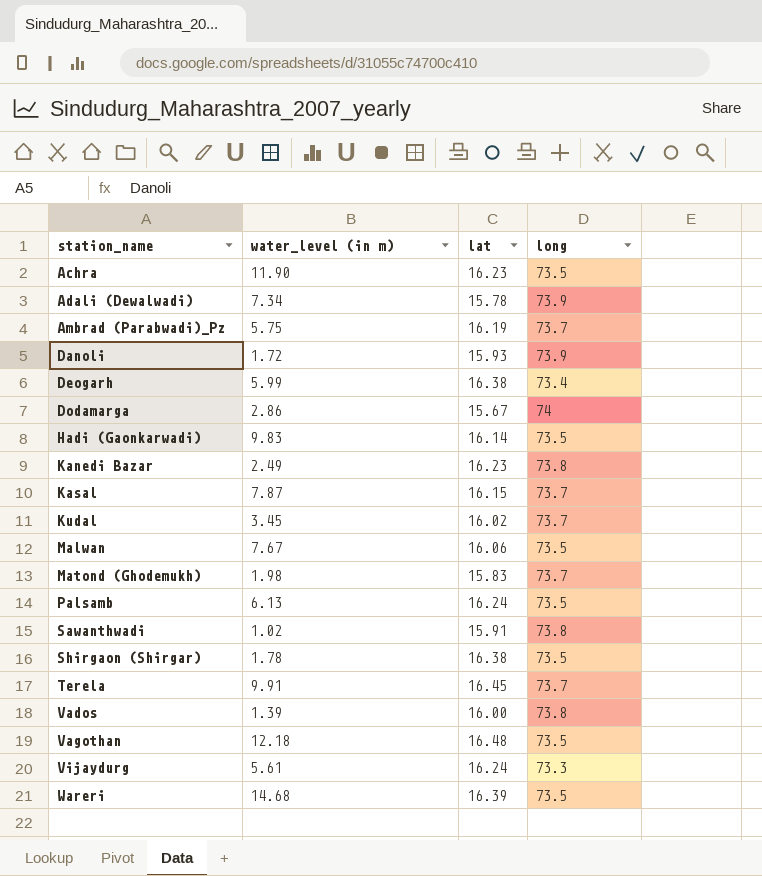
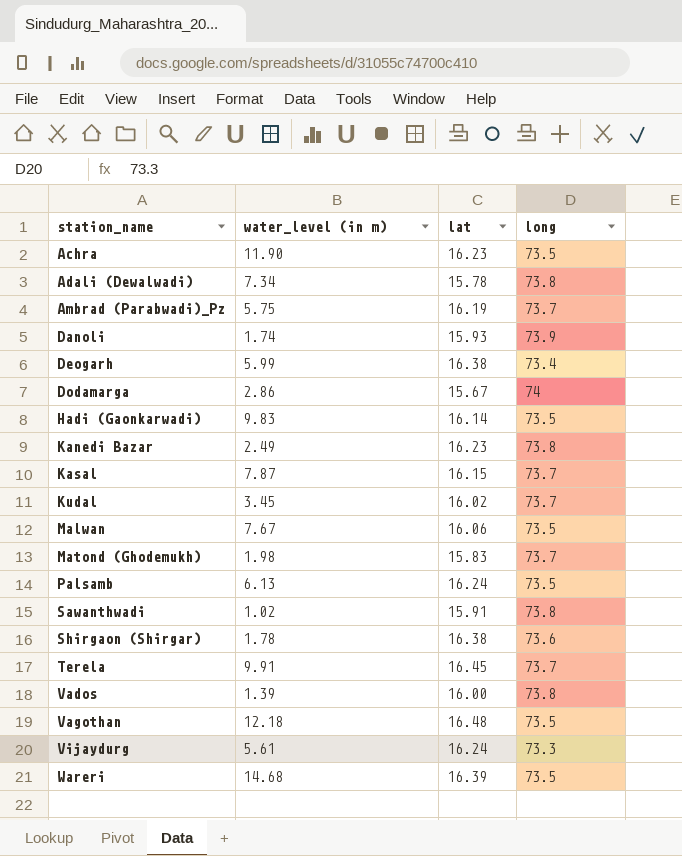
Adali (Dewalwadi) | long: 73.9 -> 73.8
Danoli | water_level (in m): 1.72 -> 1.74
Shirgaon (Shirgar) | long: 73.5 -> 73.6

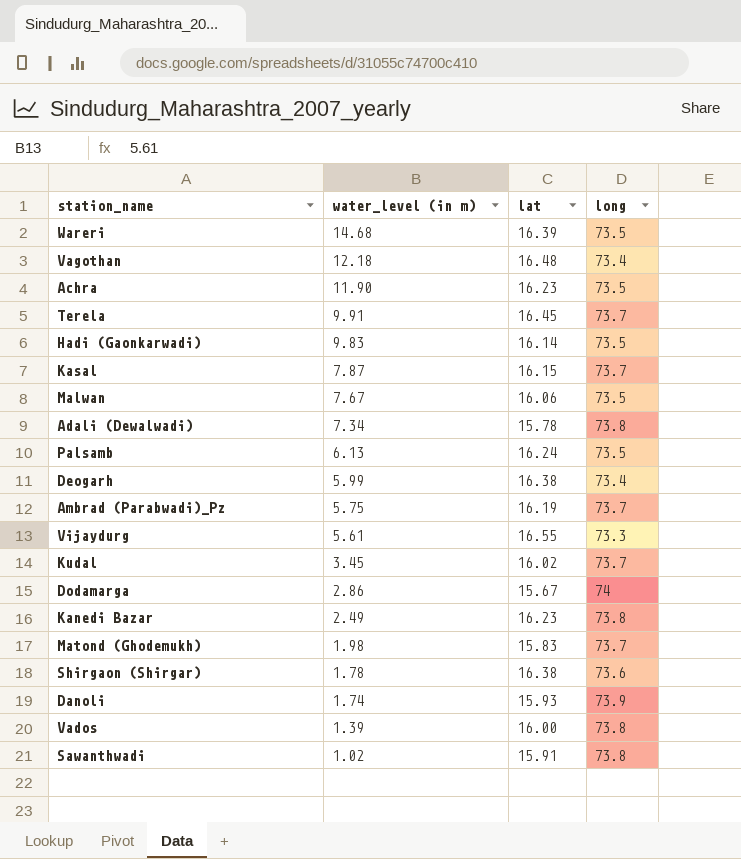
row order: station_name ascending -> water_level (in m) descending
Vagothan | long: 73.5 -> 73.4
Vijaydurg | lat: 16.24 -> 16.55

